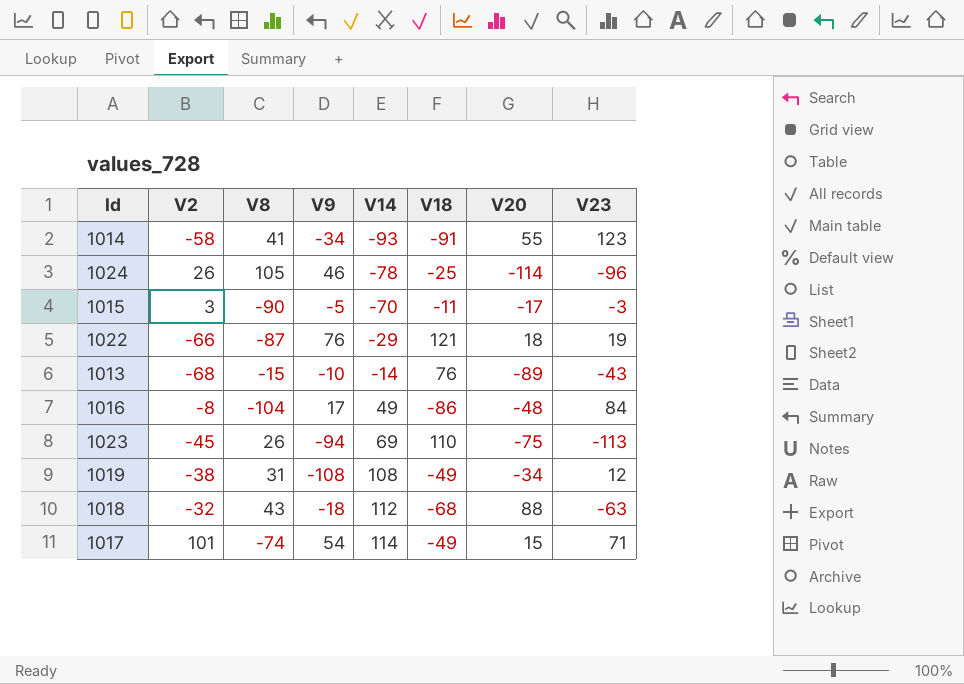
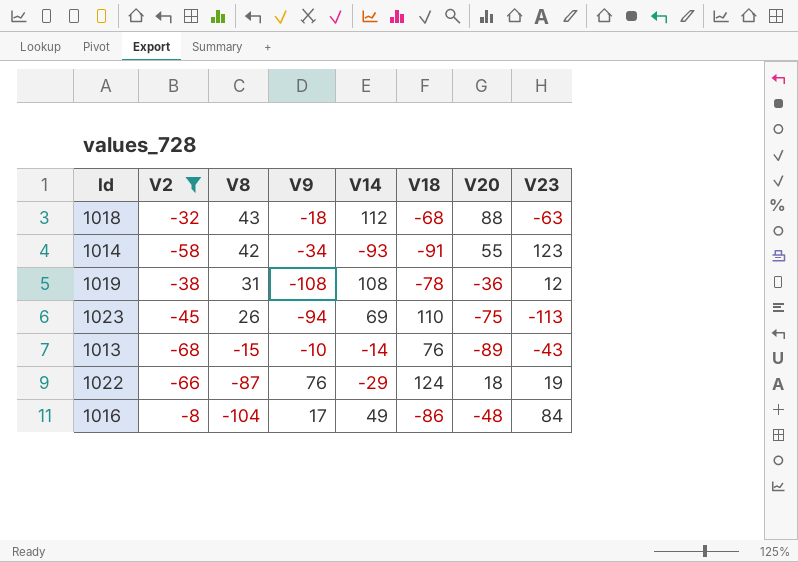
filter: none -> V2 <= -8
row order: V14 ascending -> V8 descending
1014 | V8: 41 -> 42
1019 | V18: -49 -> -78
1019 | V20: -34 -> -36
1022 | V18: 121 -> 124

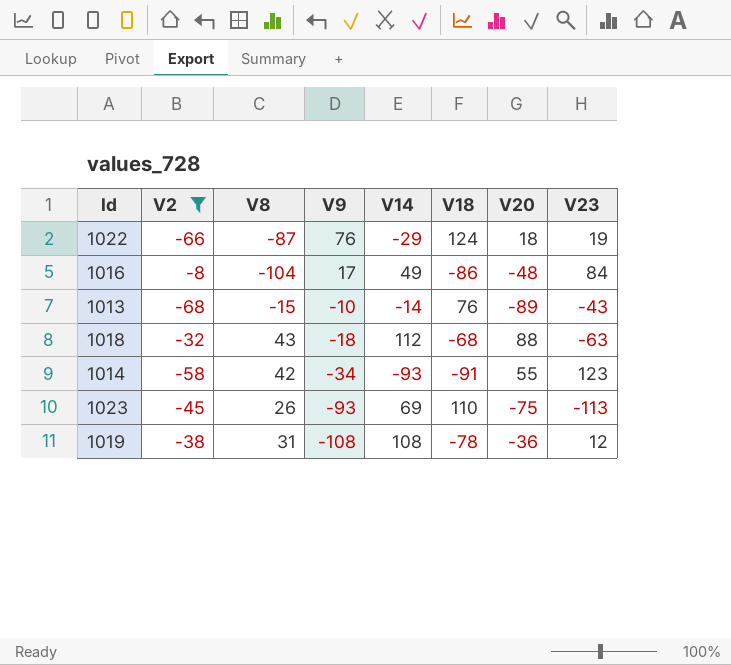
row order: V8 descending -> V9 descending
1023 | V9: -94 -> -93

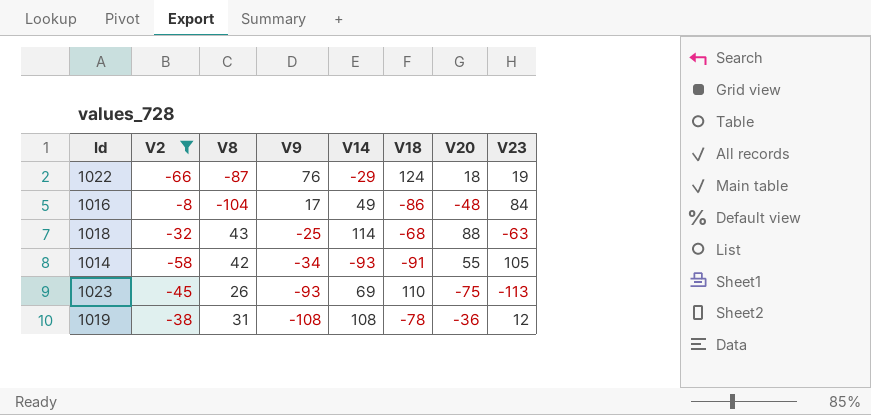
row 1013: -68 | -15 | -10 | -14 | 76 | -89 | -43 -> none
1018 | V9: -18 -> -25
1018 | V14: 112 -> 114
1014 | V23: 123 -> 105

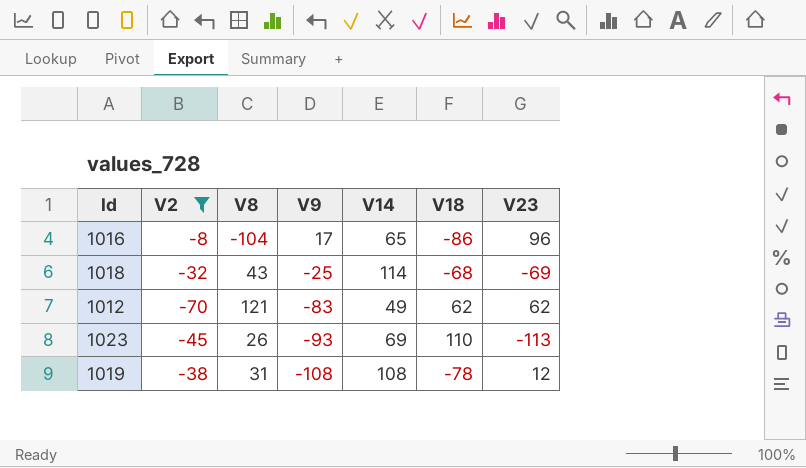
column V20 | position: 7 -> none
row 1022: -66 | -87 | 76 | -29 | 124 | 18 | 19 -> none
row 1014: -58 | 42 | -34 | -93 | -91 | 55 | 105 -> none
1016 | V14: 49 -> 65
1016 | V23: 84 -> 96
1018 | V23: -63 -> -69
row 1012: none -> -70 | 121 | -83 | 49 | 62 | 62

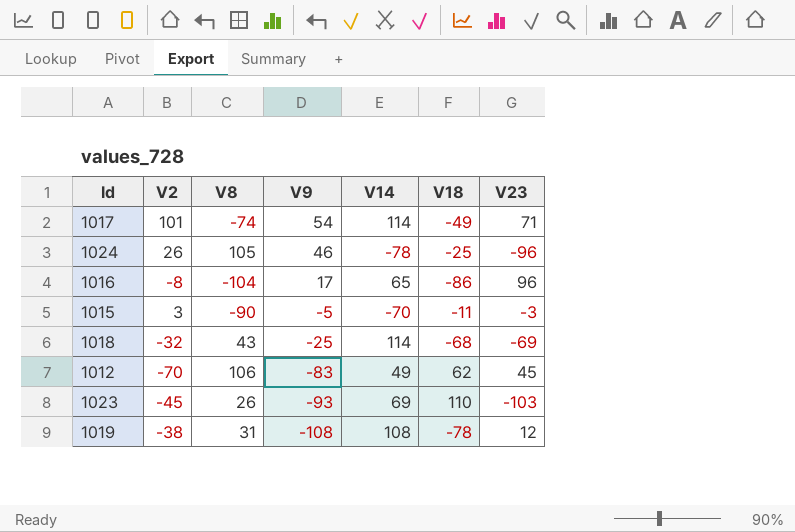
filter: V2 <= -8 -> none
1012 | V8: 121 -> 106
1012 | V23: 62 -> 45
1023 | V23: -113 -> -103

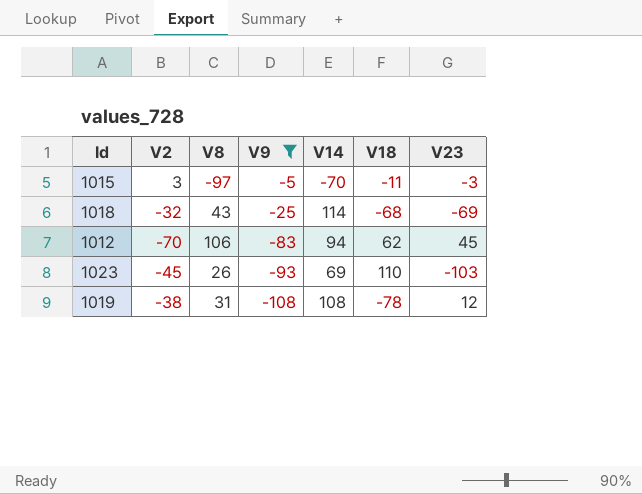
filter: none -> V9 <= -5
1015 | V8: -90 -> -97
1012 | V14: 49 -> 94

